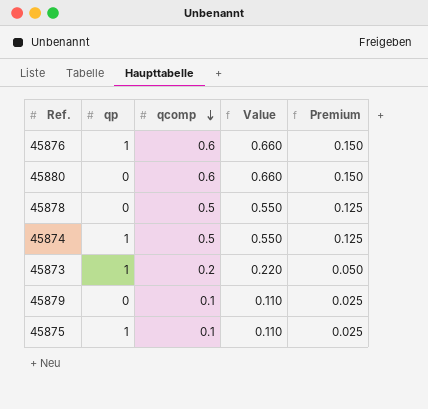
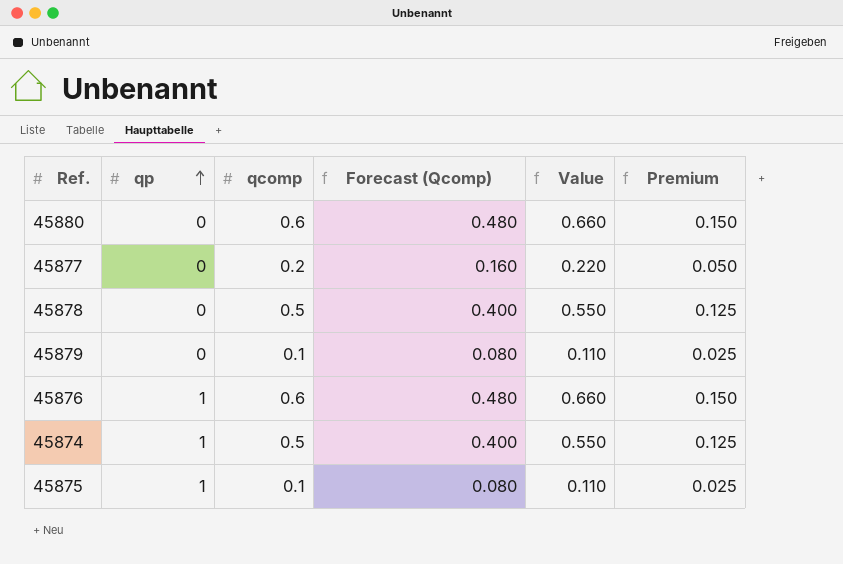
row order: qcomp descending -> qp ascending
column Forecast (Qcomp) | formula: none -> [qcomp] * 0.8
row 45873: 1 | 0.2 | 0.220 | 0.050 -> none
row 45877: none -> 0 | 0.2 | 0.160 | 0.220 | 0.050

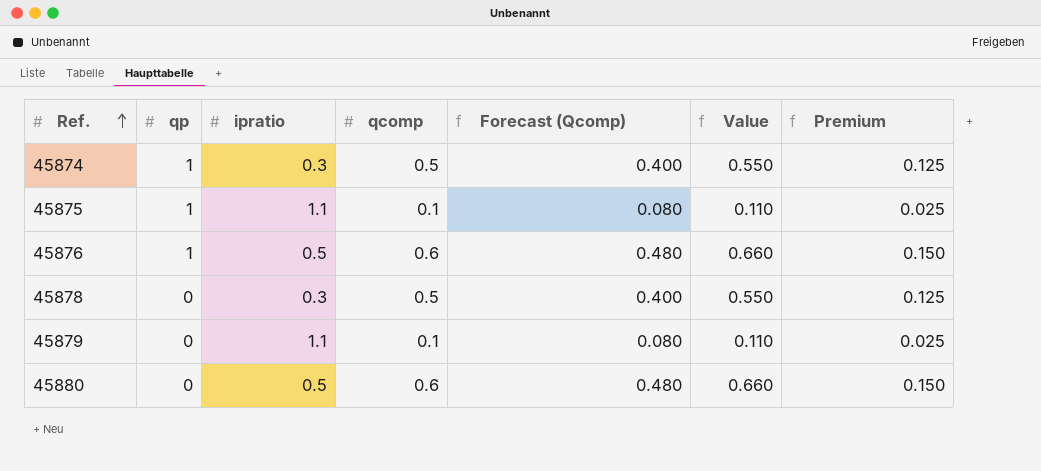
row order: qp ascending -> Ref. ascending
column ipratio | position: none -> 3
row 45877: 0 | 0.2 | 0.160 | 0.220 | 0.050 -> none

